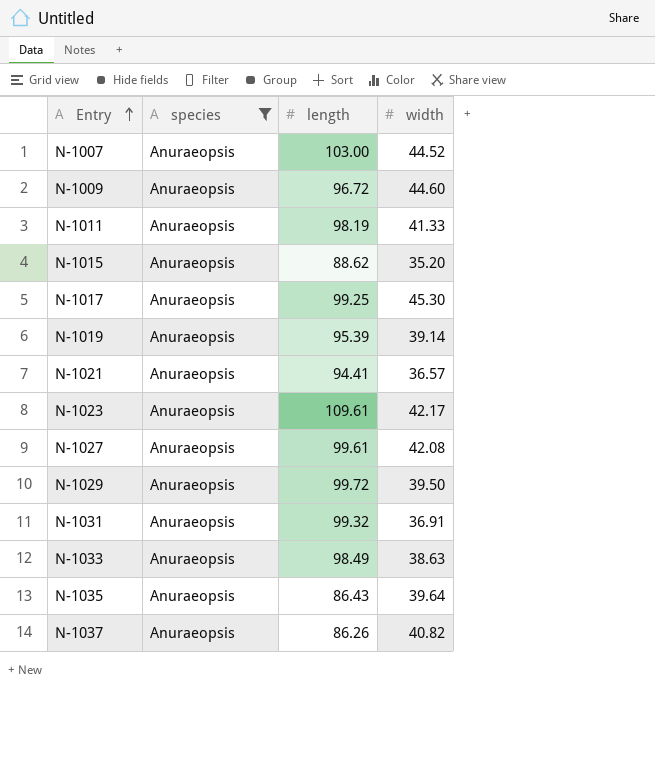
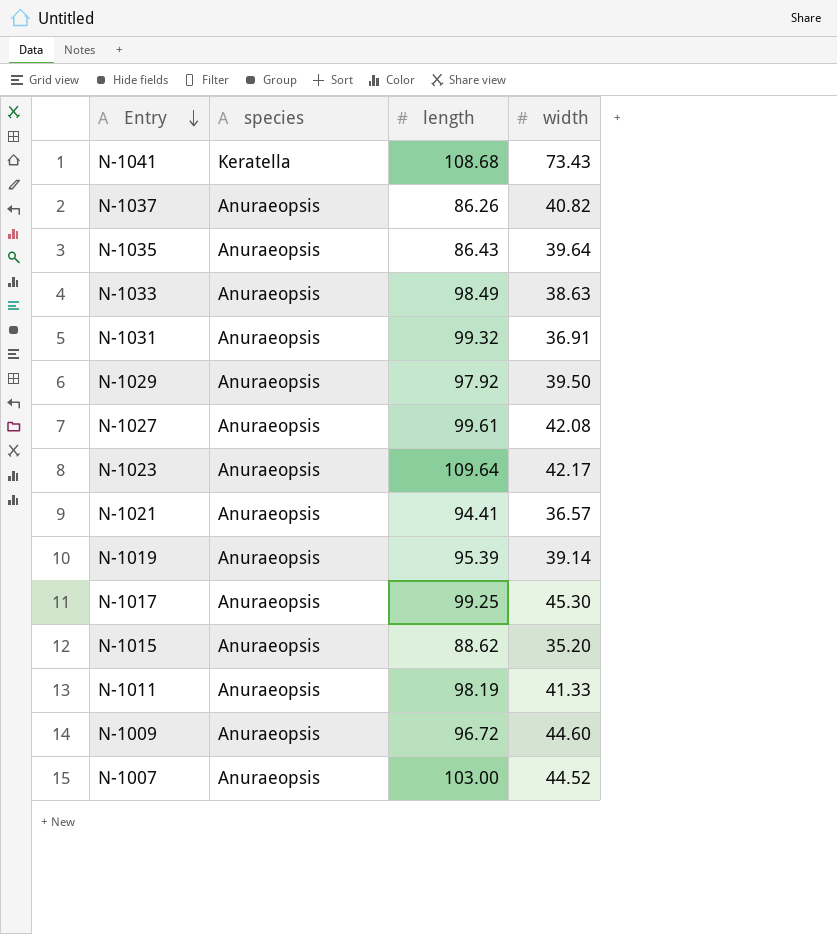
filter: species = Anuraeopsis -> none
row order: Entry ascending -> Entry descending
N-1029 | length: 99.72 -> 97.92
N-1023 | length: 109.61 -> 109.64

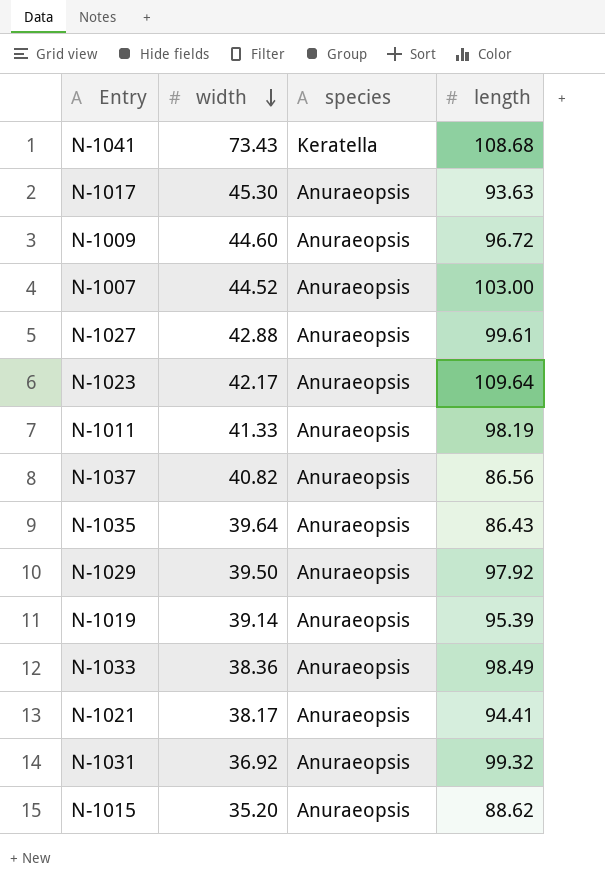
row order: Entry descending -> width descending
column width | position: 4 -> 2
N-1017 | length: 99.25 -> 93.63
N-1027 | width: 42.08 -> 42.88
N-1037 | length: 86.26 -> 86.56
N-1033 | width: 38.63 -> 38.36
N-1021 | width: 36.57 -> 38.17
N-1031 | width: 36.91 -> 36.92

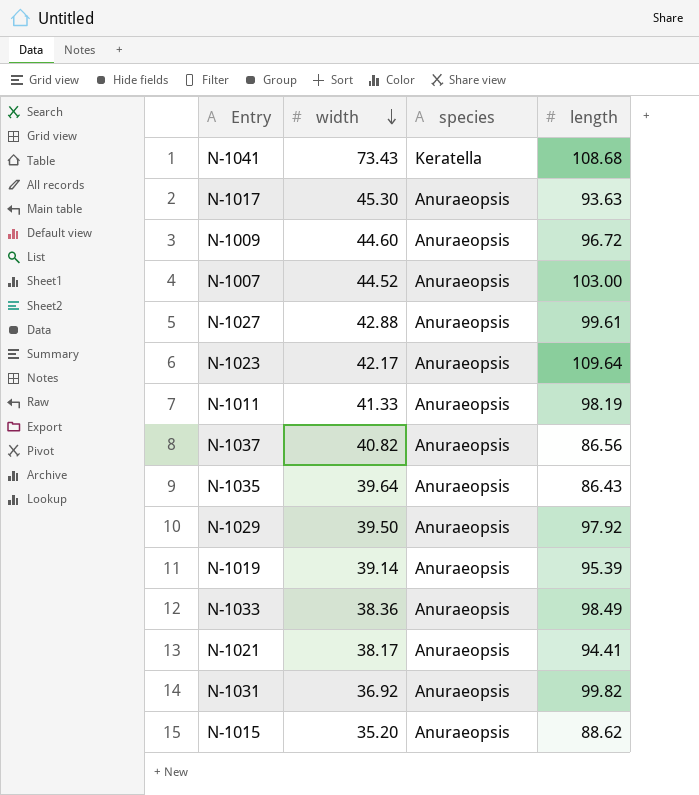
N-1031 | length: 99.32 -> 99.82

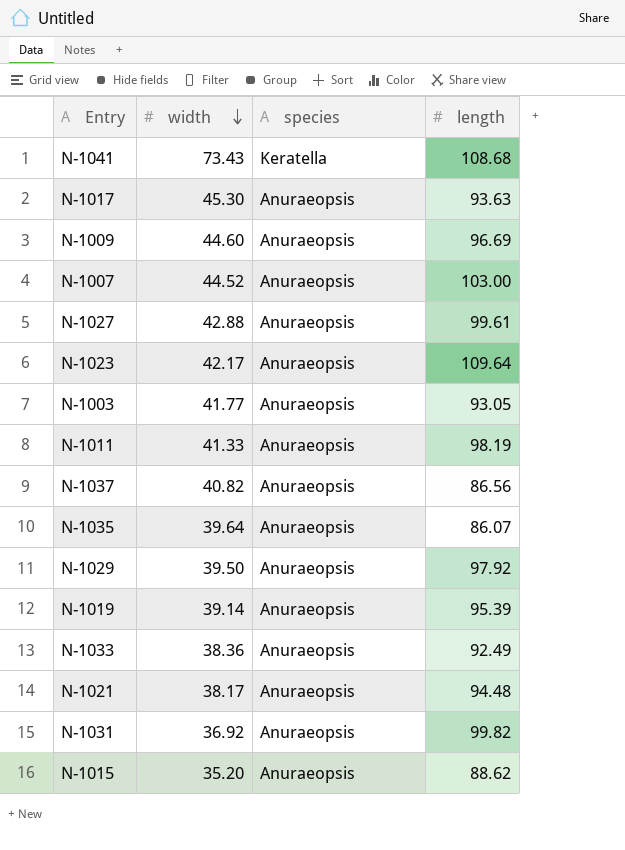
N-1009 | length: 96.72 -> 96.69
row N-1003: none -> 41.77 | Anuraeopsis | 93.05
N-1035 | length: 86.43 -> 86.07
N-1033 | length: 98.49 -> 92.49
N-1021 | length: 94.41 -> 94.48

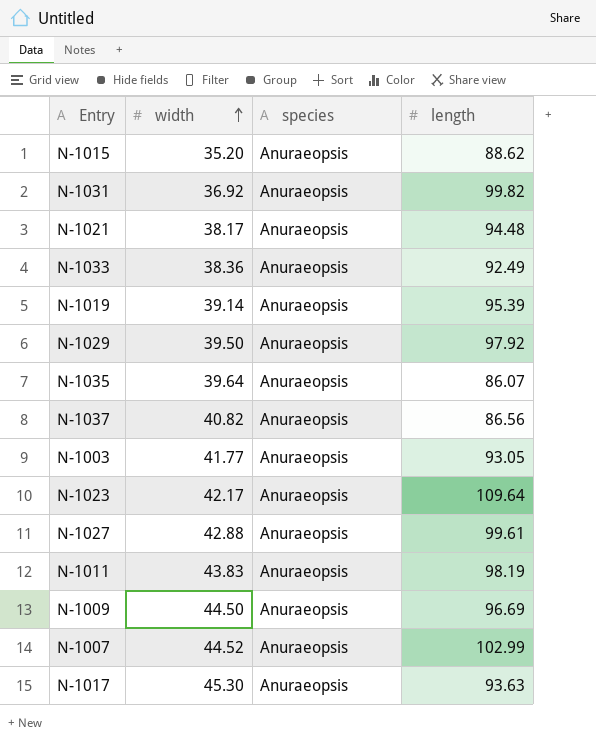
row order: width descending -> width ascending
row N-1041: 73.43 | Keratella | 108.68 -> none
N-1011 | width: 41.33 -> 43.83
N-1009 | width: 44.60 -> 44.50
N-1007 | length: 103.00 -> 102.99

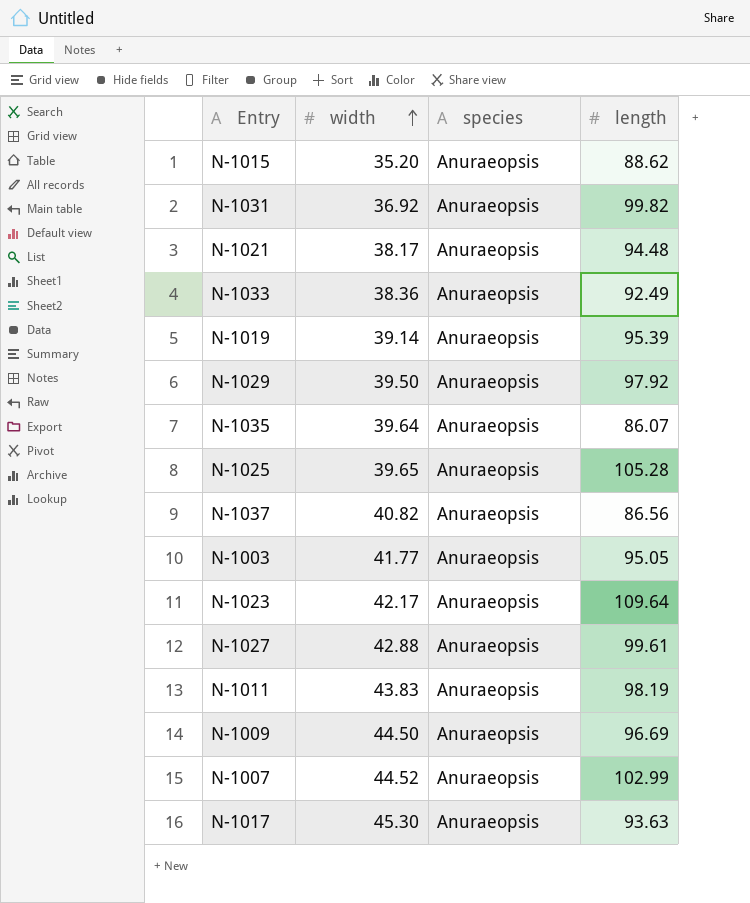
row N-1025: none -> 39.65 | Anuraeopsis | 105.28
N-1003 | length: 93.05 -> 95.05

